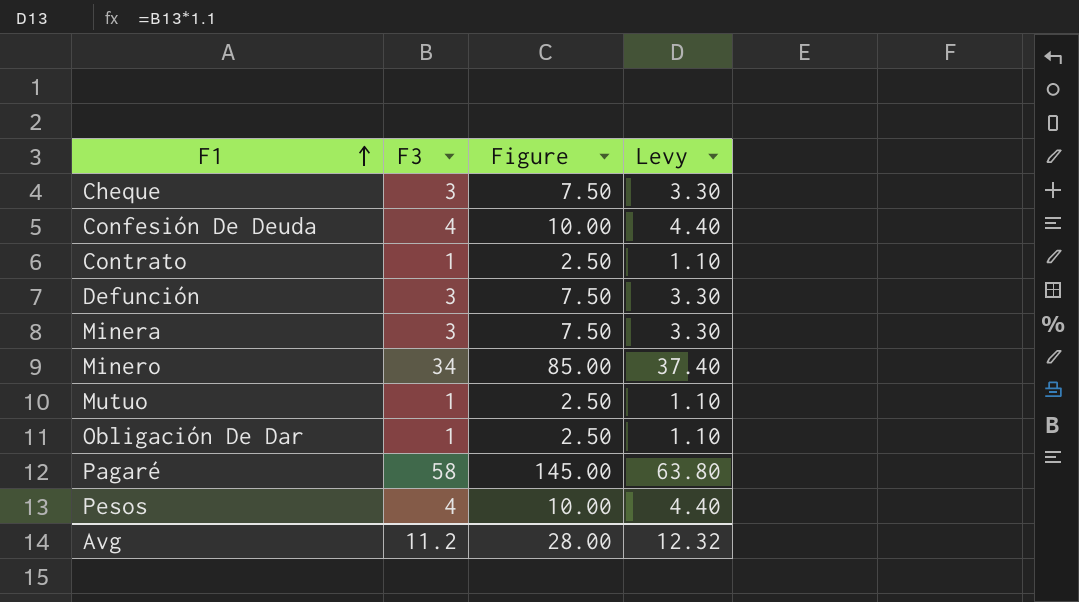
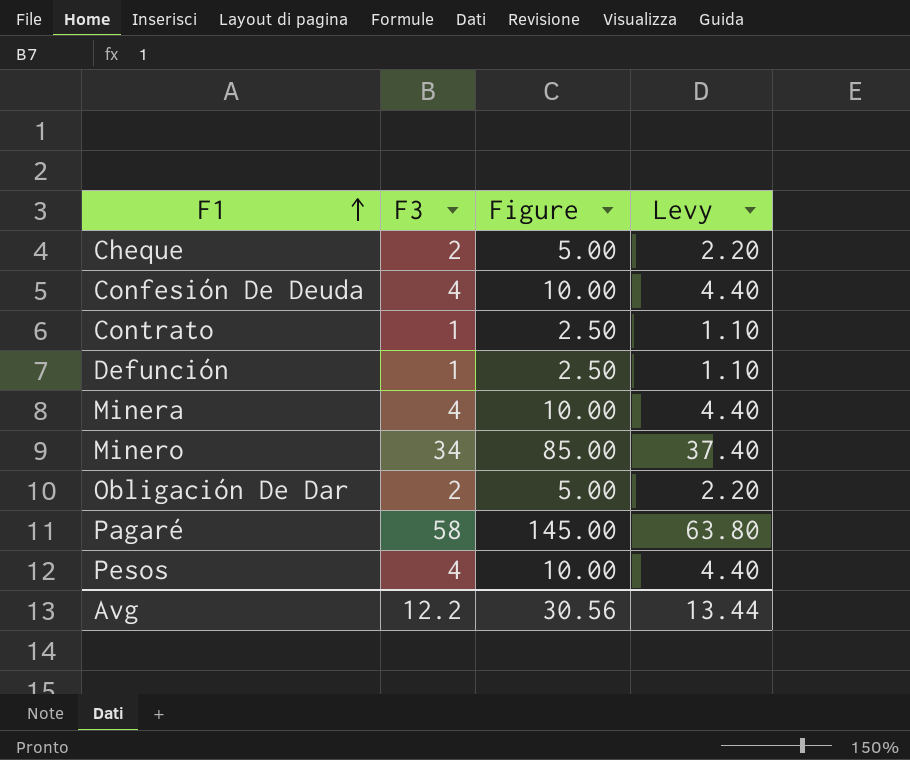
row Mutuo: 1 | 2.50 | 1.10 -> none
Cheque | F3: 3 -> 2
Cheque | Figure: 7.50 -> 5.00
Cheque | Levy: 3.30 -> 2.20
Defunción | F3: 3 -> 1
Defunción | Figure: 7.50 -> 2.50
Defunción | Levy: 3.30 -> 1.10
Minera | F3: 3 -> 4
Minera | Figure: 7.50 -> 10.00
Minera | Levy: 3.30 -> 4.40
Obligación De Dar | F3: 1 -> 2
Obligación De Dar | Figure: 2.50 -> 5.00
Obligación De Dar | Levy: 1.10 -> 2.20
Avg | F3: 11.2 -> 12.2
Avg | Figure: 28.00 -> 30.56
Avg | Levy: 12.32 -> 13.44

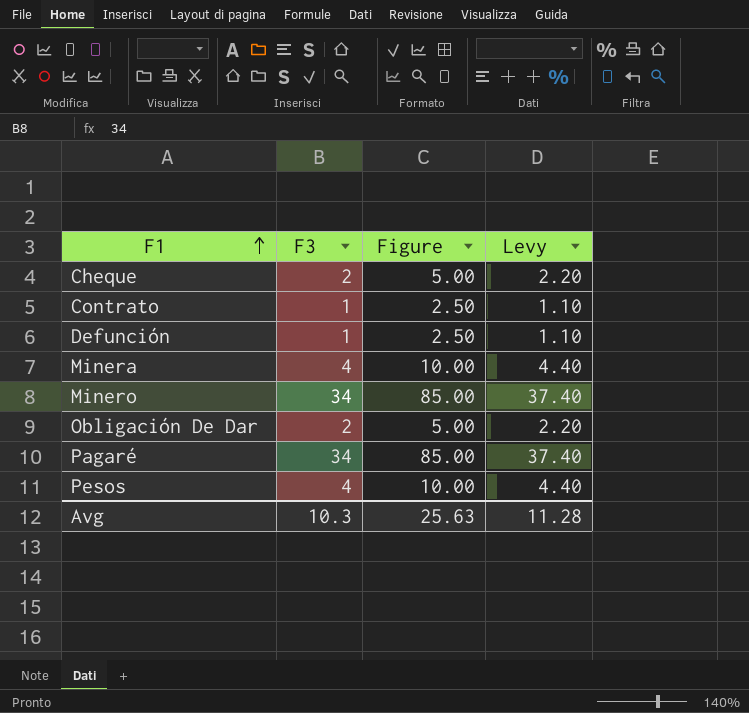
row Confesión De Deuda: 4 | 10.00 | 4.40 -> none
Pagaré | F3: 58 -> 34
Pagaré | Figure: 145.00 -> 85.00
Pagaré | Levy: 63.80 -> 37.40
Avg | F3: 12.2 -> 10.3
Avg | Figure: 30.56 -> 25.63
Avg | Levy: 13.44 -> 11.28

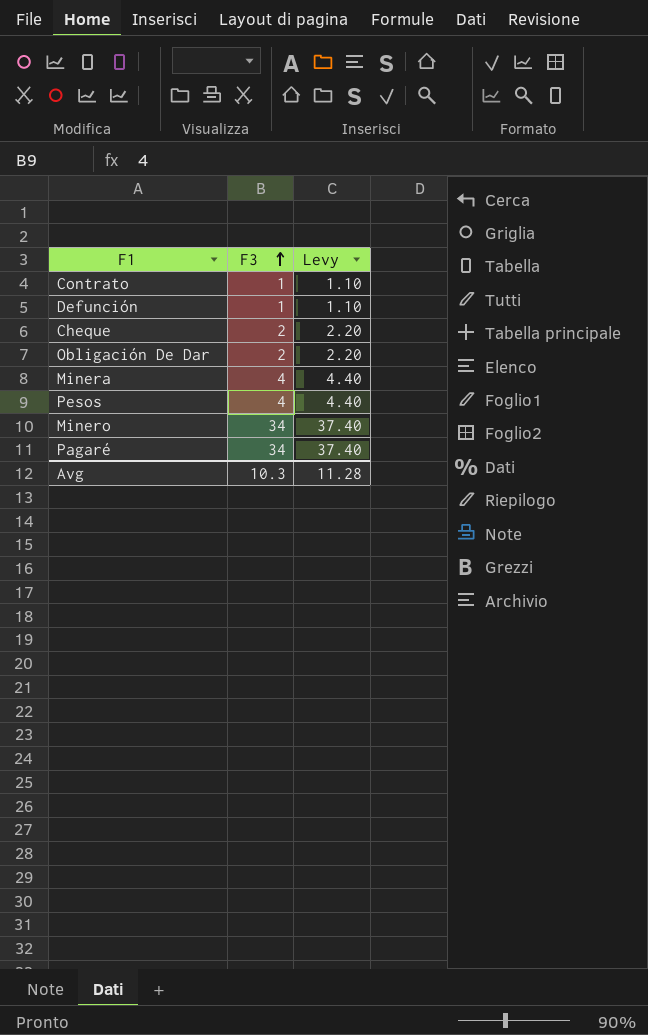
row order: F1 ascending -> F3 ascending
column Figure | formula: [F3] * 2.5 -> none

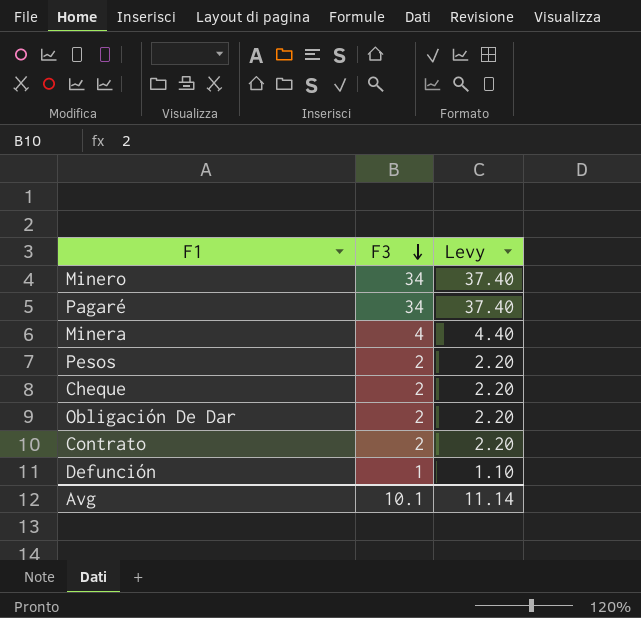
row order: F3 ascending -> F3 descending
Pesos | F3: 4 -> 2
Pesos | Levy: 4.40 -> 2.20
Contrato | F3: 1 -> 2
Contrato | Levy: 1.10 -> 2.20
Avg | F3: 10.3 -> 10.1
Avg | Levy: 11.28 -> 11.14

